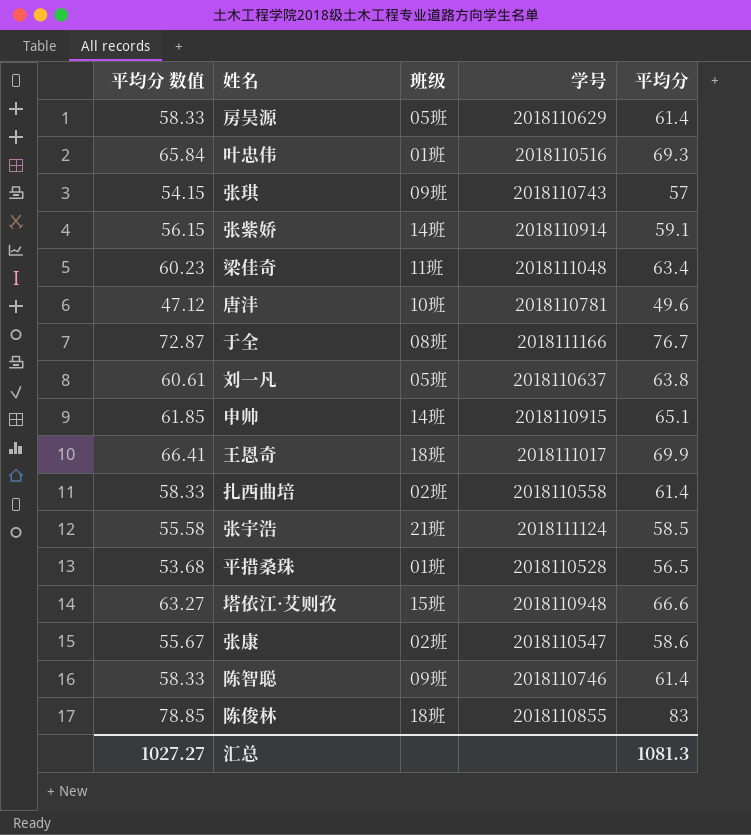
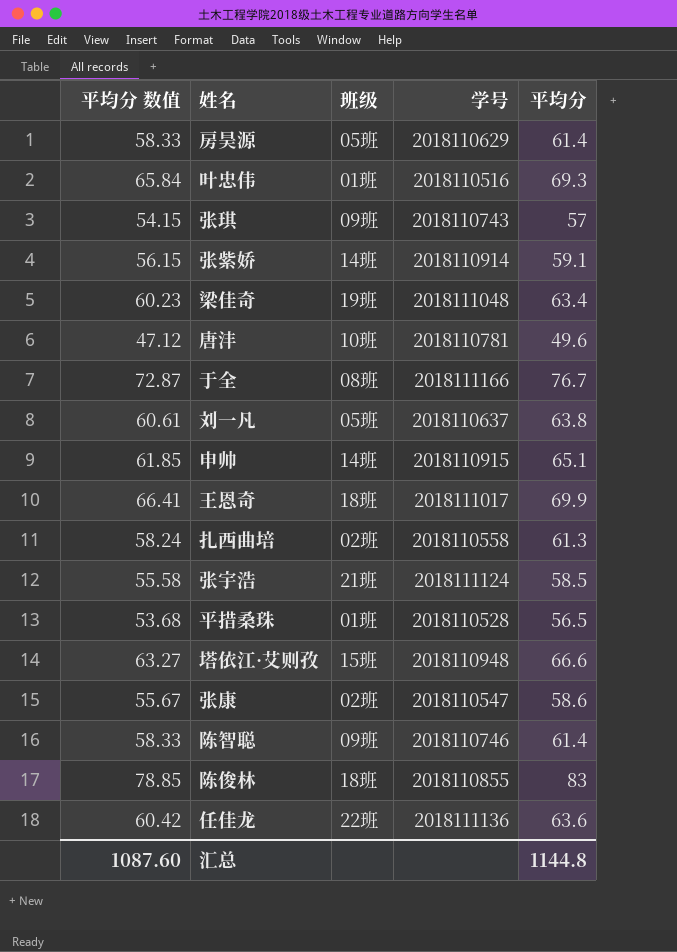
梁佳奇 | 班级: 11班 -> 19班
扎西曲培 | 平均分 数值: 58.33 -> 58.24
扎西曲培 | 平均分: 61.4 -> 61.3
row 任佳龙: none -> 60.42 | 22班 | 2018111136 | 63.6
汇总 | 平均分 数值: 1027.27 -> 1087.60
汇总 | 平均分: 1081.3 -> 1144.8

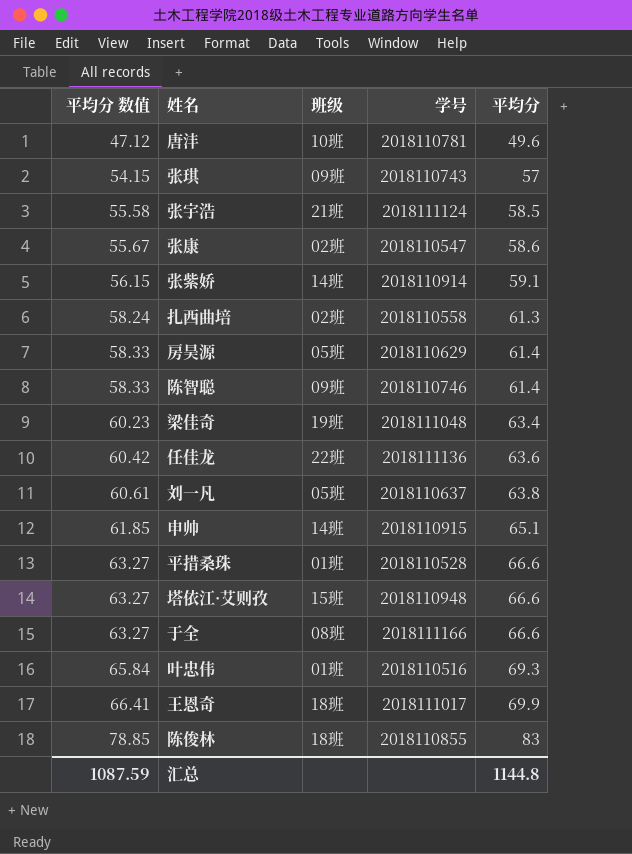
row order: none -> 平均分 数值 ascending
平措桑珠 | 平均分 数值: 53.68 -> 63.27
平措桑珠 | 平均分: 56.5 -> 66.6
于全 | 平均分 数值: 72.87 -> 63.27
于全 | 平均分: 76.7 -> 66.6
汇总 | 平均分 数值: 1087.60 -> 1087.59

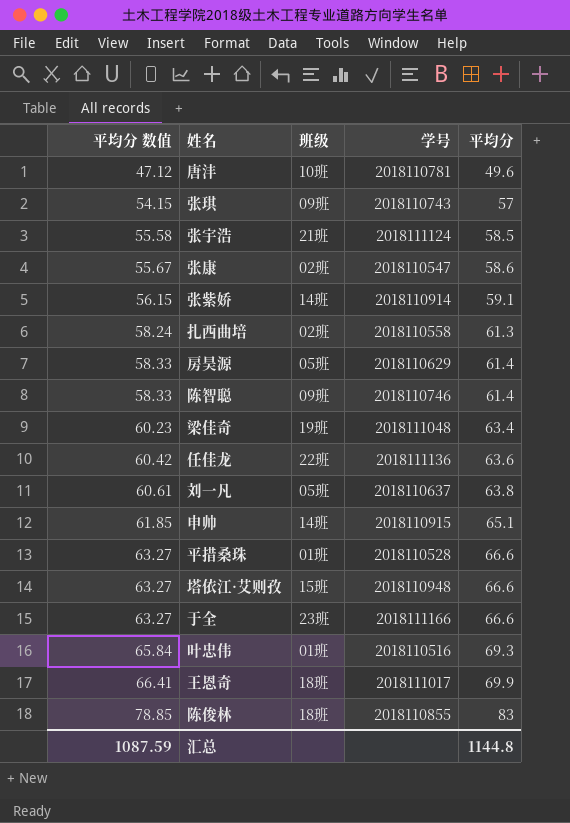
于全 | 班级: 08班 -> 23班

